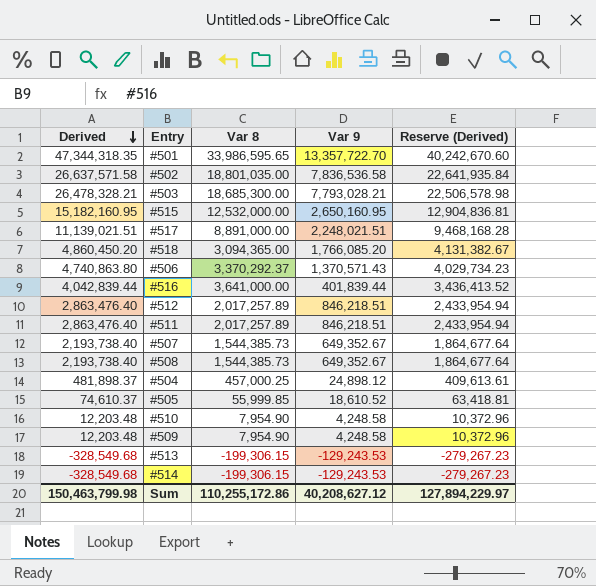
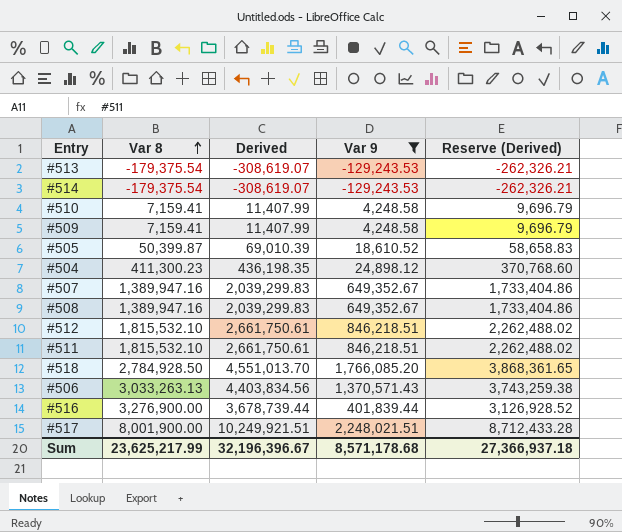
filter: none -> Var 9 <= 2,248,021.51
row order: Derived descending -> Var 8 ascending
column Derived | position: 1 -> 3
#513 | Var 8: -199,306.15 -> -179,375.54
#513 | Derived: -328,549.68 -> -308,619.07
#513 | Reserve (Derived): -279,267.23 -> -262,326.21
#514 | Var 8: -199,306.15 -> -179,375.54
#514 | Derived: -328,549.68 -> -308,619.07
#514 | Reserve (Derived): -279,267.23 -> -262,326.21
#510 | Var 8: 7,954.90 -> 7,159.41
#510 | Derived: 12,203.48 -> 11,407.99
#510 | Reserve (Derived): 10,372.96 -> 9,696.79
#509 | Var 8: 7,954.90 -> 7,159.41
#509 | Derived: 12,203.48 -> 11,407.99
#509 | Reserve (Derived): 10,372.96 -> 9,696.79
#505 | Var 8: 55,999.85 -> 50,399.87
#505 | Derived: 74,610.37 -> 69,010.39
#505 | Reserve (Derived): 63,418.81 -> 58,658.83
#504 | Var 8: 457,000.25 -> 411,300.23
#504 | Derived: 481,898.37 -> 436,198.35
#504 | Reserve (Derived): 409,613.61 -> 370,768.60
#507 | Var 8: 1,544,385.73 -> 1,389,947.16
#507 | Derived: 2,193,738.40 -> 2,039,299.83
#507 | Reserve (Derived): 1,864,677.64 -> 1,733,404.86
#508 | Var 8: 1,544,385.73 -> 1,389,947.16
#508 | Derived: 2,193,738.40 -> 2,039,299.83
#508 | Reserve (Derived): 1,864,677.64 -> 1,733,404.86
#512 | Var 8: 2,017,257.89 -> 1,815,532.10
#512 | Derived: 2,863,476.40 -> 2,661,750.61
#512 | Reserve (Derived): 2,433,954.94 -> 2,262,488.02
#511 | Var 8: 2,017,257.89 -> 1,815,532.10
#511 | Derived: 2,863,476.40 -> 2,661,750.61
#511 | Reserve (Derived): 2,433,954.94 -> 2,262,488.02
#518 | Var 8: 3,094,365.00 -> 2,784,928.50
#518 | Derived: 4,860,450.20 -> 4,551,013.70
#518 | Reserve (Derived): 4,131,382.67 -> 3,868,361.65
#506 | Var 8: 3,370,292.37 -> 3,033,263.13
#506 | Derived: 4,740,863.80 -> 4,403,834.56
#506 | Reserve (Derived): 4,029,734.23 -> 3,743,259.38
#516 | Var 8: 3,641,000.00 -> 3,276,900.00
#516 | Derived: 4,042,839.44 -> 3,678,739.44
#516 | Reserve (Derived): 3,436,413.52 -> 3,126,928.52
#517 | Var 8: 8,891,000.00 -> 8,001,900.00
#517 | Derived: 11,139,021.51 -> 10,249,921.51
#517 | Reserve (Derived): 9,468,168.28 -> 8,712,433.28
Sum | Var 8: 110,255,172.86 -> 23,625,217.99
Sum | Derived: 150,463,799.98 -> 32,196,396.67
Sum | Var 9: 40,208,627.12 -> 8,571,178.68
Sum | Reserve (Derived): 127,894,229.97 -> 27,366,937.18

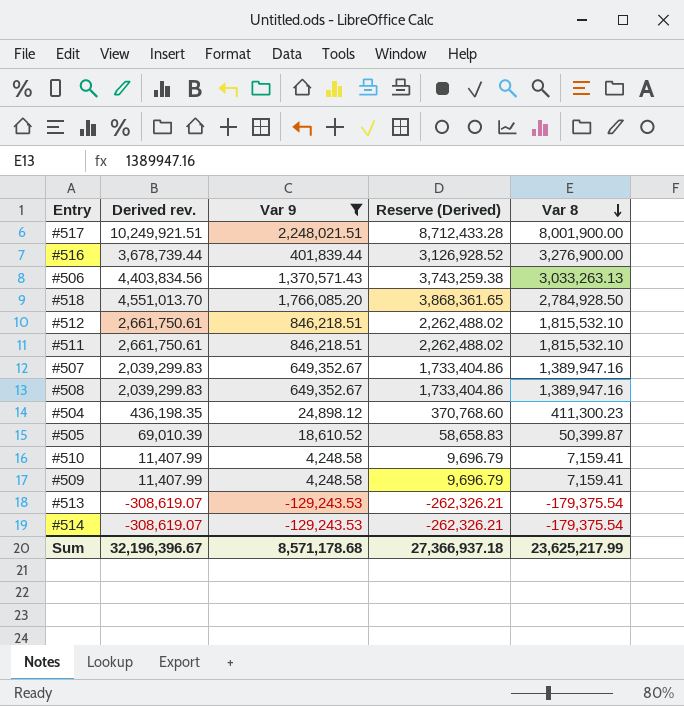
row order: Var 8 ascending -> Var 8 descending
column name: Derived -> Derived rev.
column Var 8 | position: 2 -> 5

